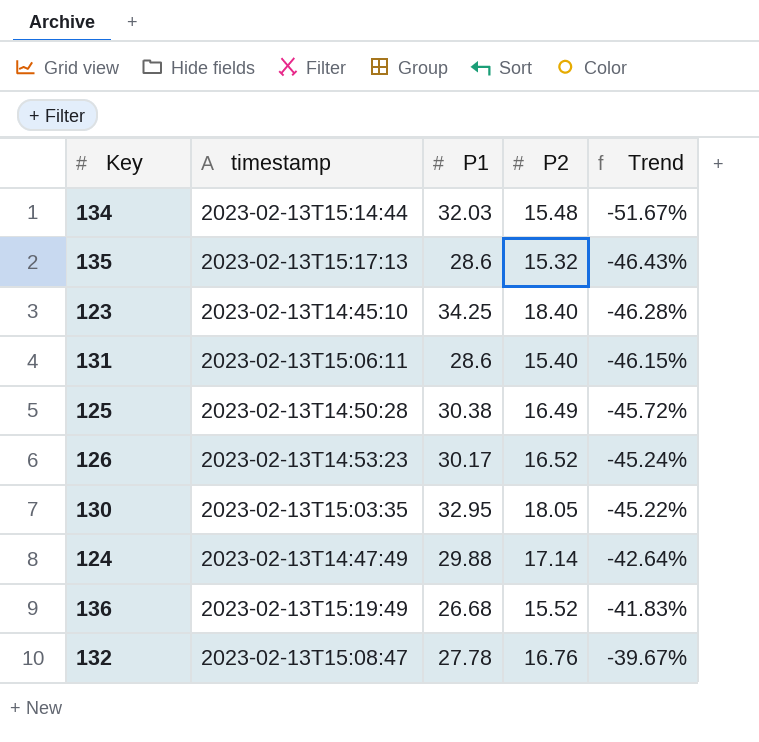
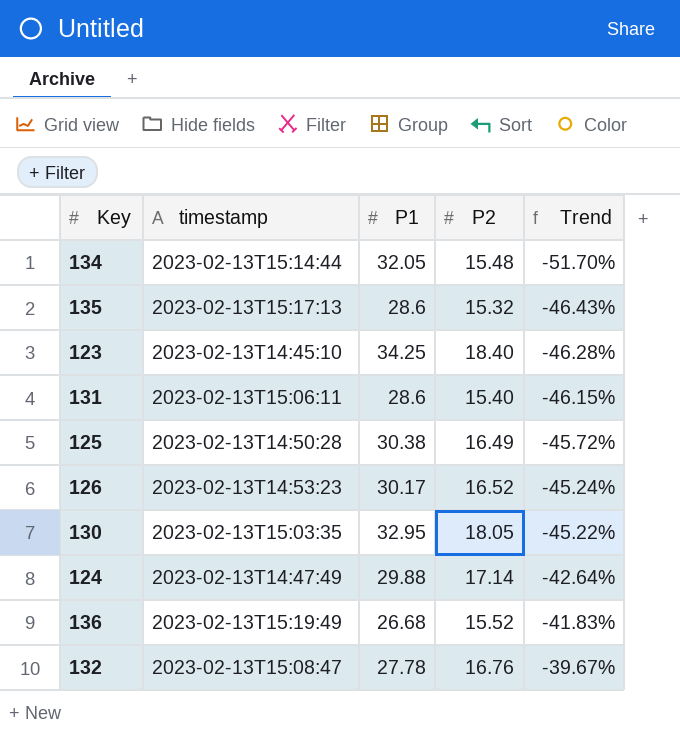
134 | P1: 32.03 -> 32.05
134 | Trend: -51.67% -> -51.70%

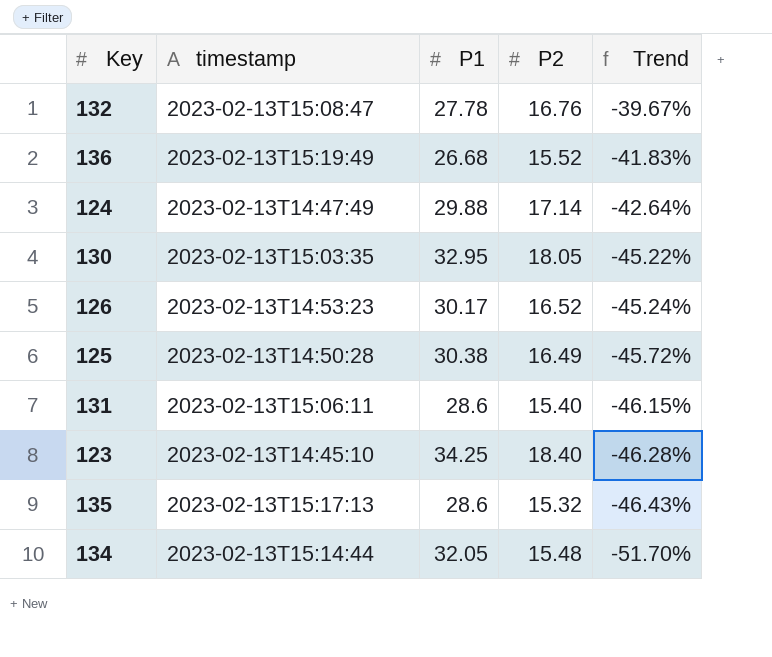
row order: Trend ascending -> Trend descending

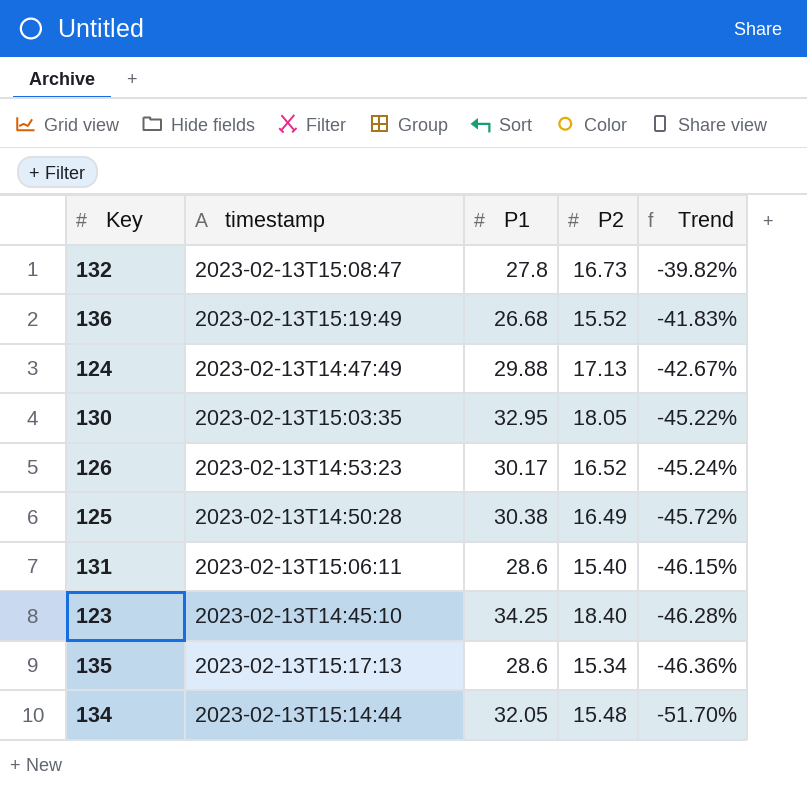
132 | P1: 27.78 -> 27.8
132 | P2: 16.76 -> 16.73
132 | Trend: -39.67% -> -39.82%
124 | P2: 17.14 -> 17.13
124 | Trend: -42.64% -> -42.67%
135 | P2: 15.32 -> 15.34
135 | Trend: -46.43% -> -46.36%

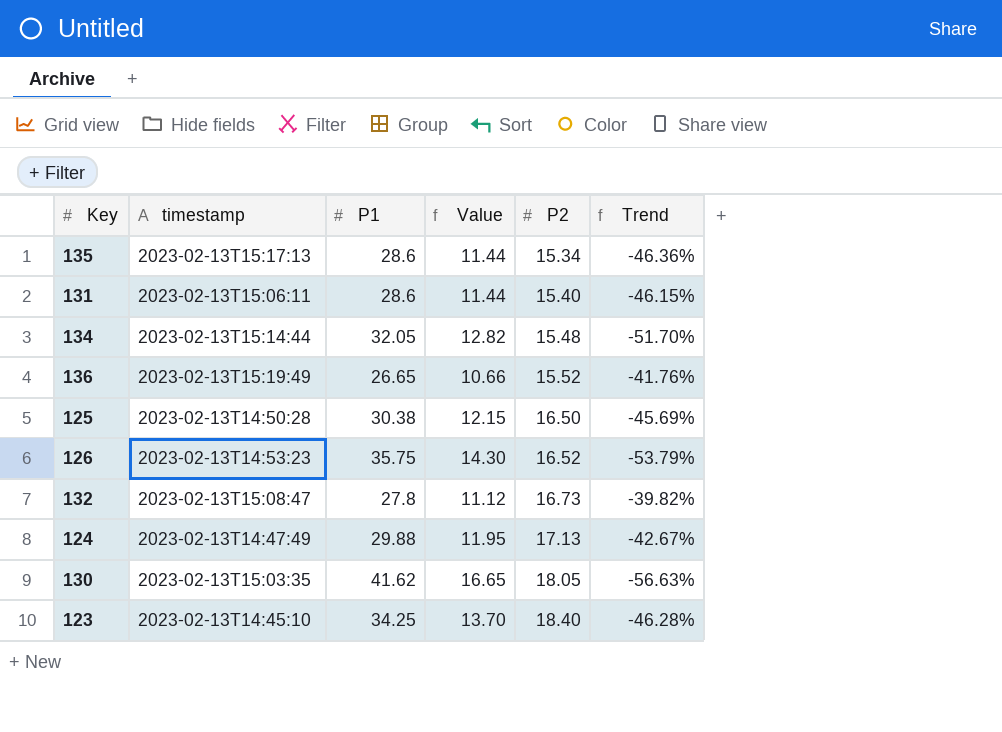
row order: Trend descending -> P2 ascending
column Value | formula: none -> [P1] * 0.4
136 | P1: 26.68 -> 26.65
136 | Trend: -41.83% -> -41.76%
125 | P2: 16.49 -> 16.50
125 | Trend: -45.72% -> -45.69%
126 | P1: 30.17 -> 35.75
126 | Trend: -45.24% -> -53.79%
130 | P1: 32.95 -> 41.62
130 | Trend: -45.22% -> -56.63%

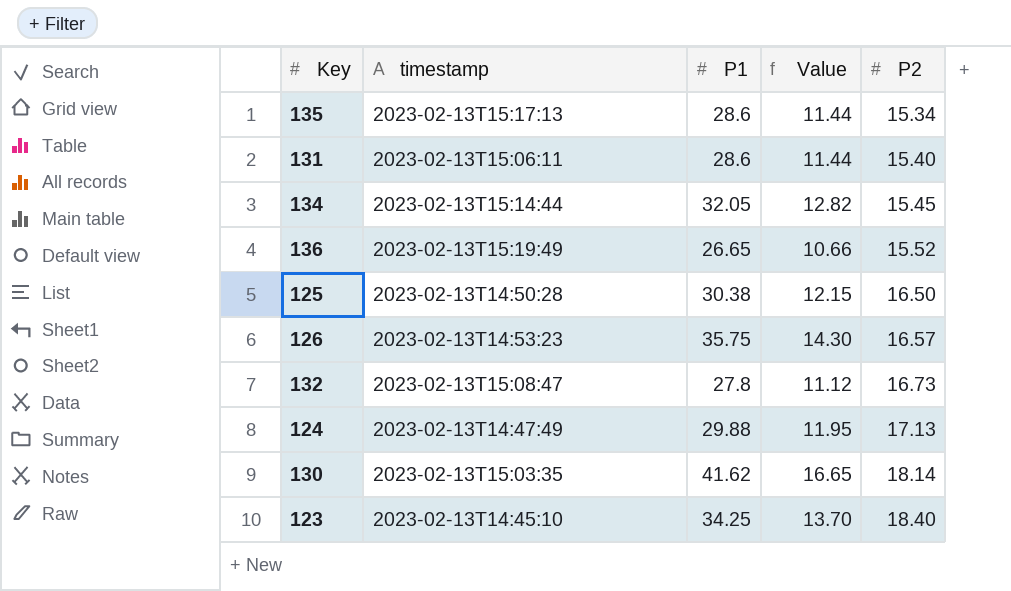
column Trend | formula: ([P2] - [P1]) / [P1] -> none
134 | P2: 15.48 -> 15.45
126 | P2: 16.52 -> 16.57
130 | P2: 18.05 -> 18.14

